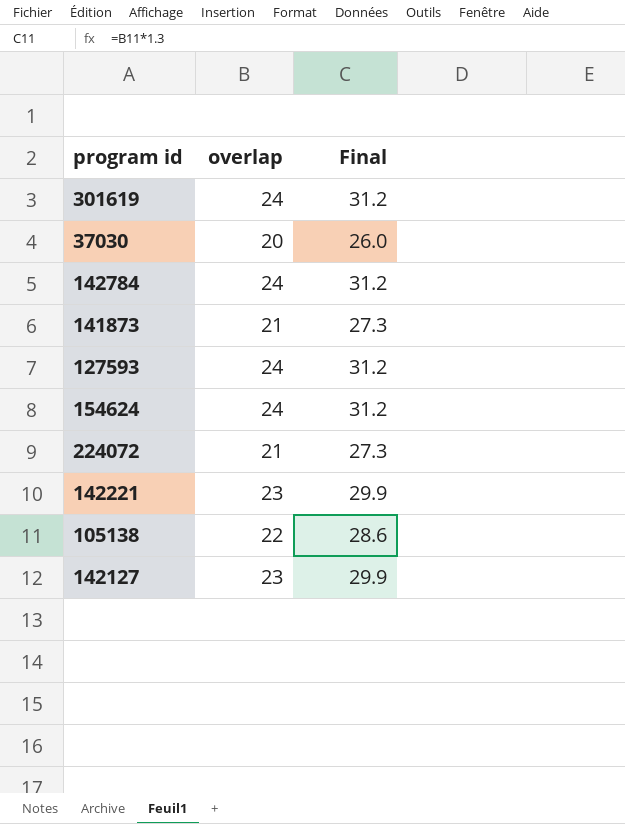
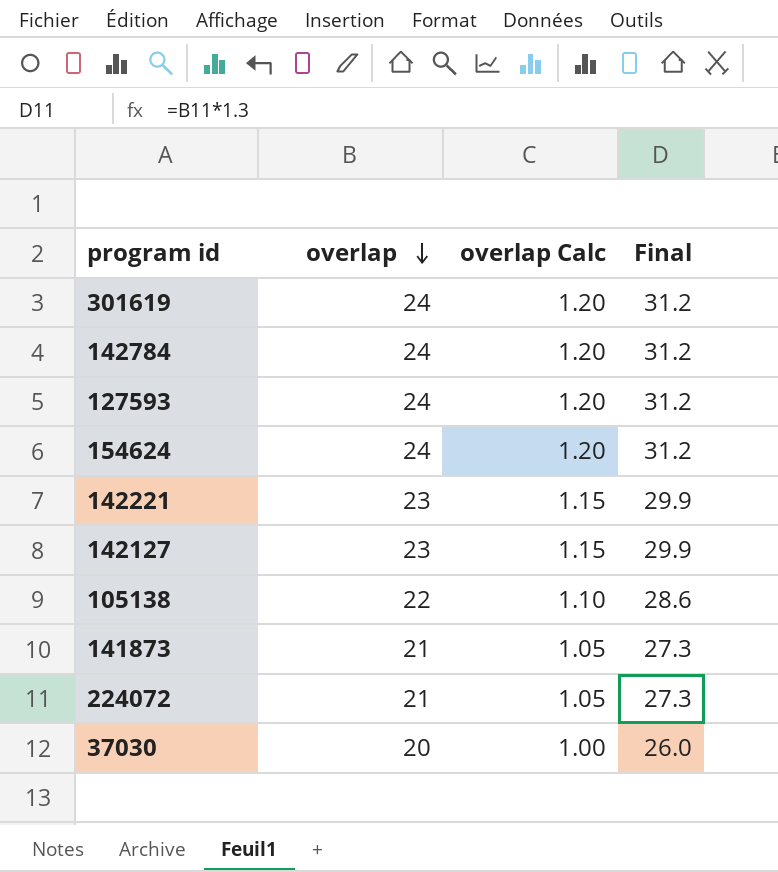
row order: none -> overlap descending
column overlap Calc | formula: none -> [overlap] * 0.05

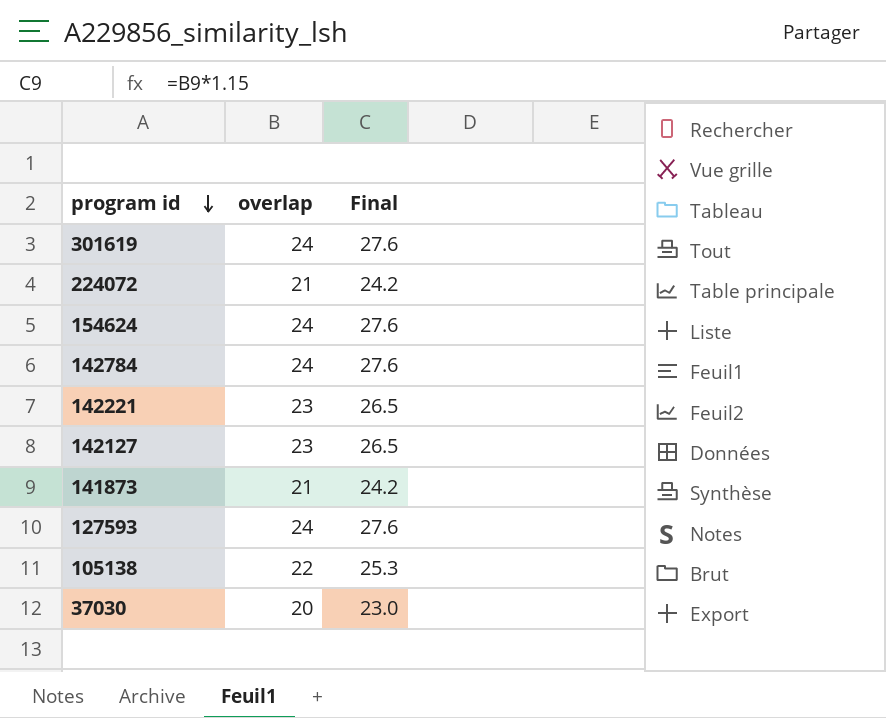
row order: overlap descending -> program id descending
column overlap Calc | formula: [overlap] * 0.05 -> none
column Final | formula: [overlap] * 1.3 -> [overlap] * 1.15

